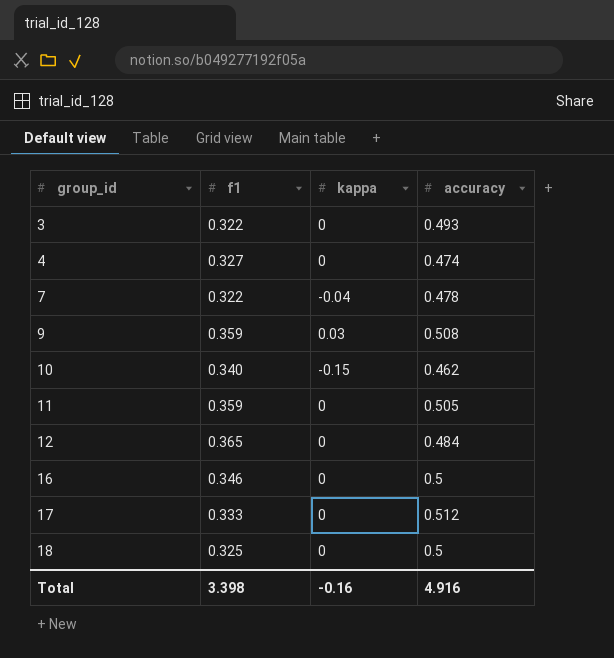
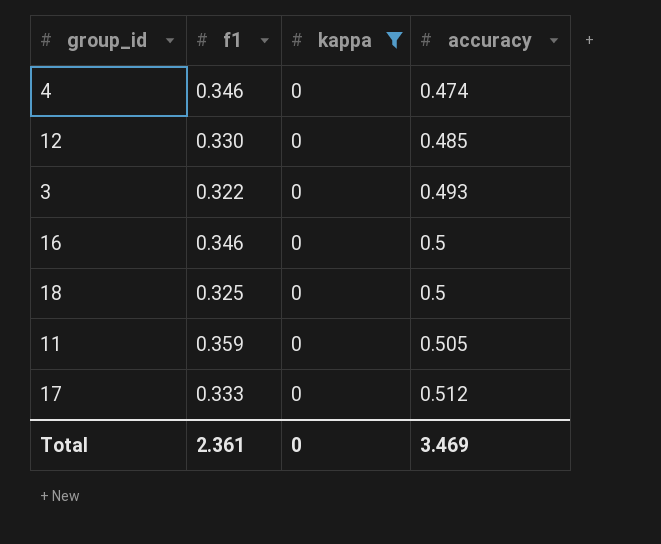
filter: none -> kappa = 0
row order: group_id ascending -> accuracy ascending
4 | f1: 0.327 -> 0.346
12 | f1: 0.365 -> 0.330
12 | accuracy: 0.484 -> 0.485
Total | f1: 3.398 -> 2.361
Total | kappa: -0.16 -> 0
Total | accuracy: 4.916 -> 3.469

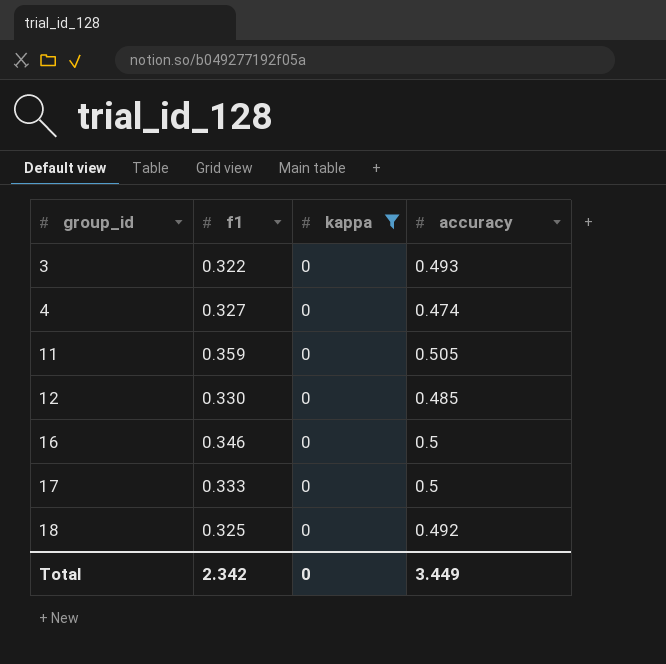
row order: accuracy ascending -> group_id ascending
4 | f1: 0.346 -> 0.327
17 | accuracy: 0.512 -> 0.5
18 | accuracy: 0.5 -> 0.492
Total | f1: 2.361 -> 2.342
Total | accuracy: 3.469 -> 3.449

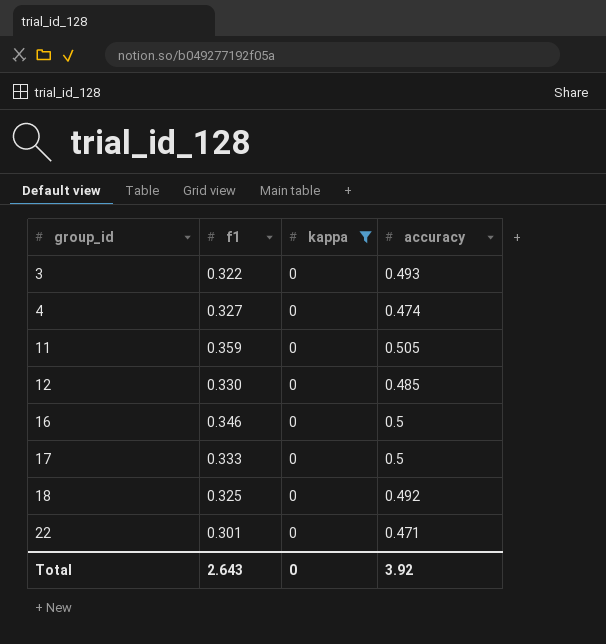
row 22: none -> 0.301 | 0 | 0.471
Total | f1: 2.342 -> 2.643
Total | accuracy: 3.449 -> 3.92

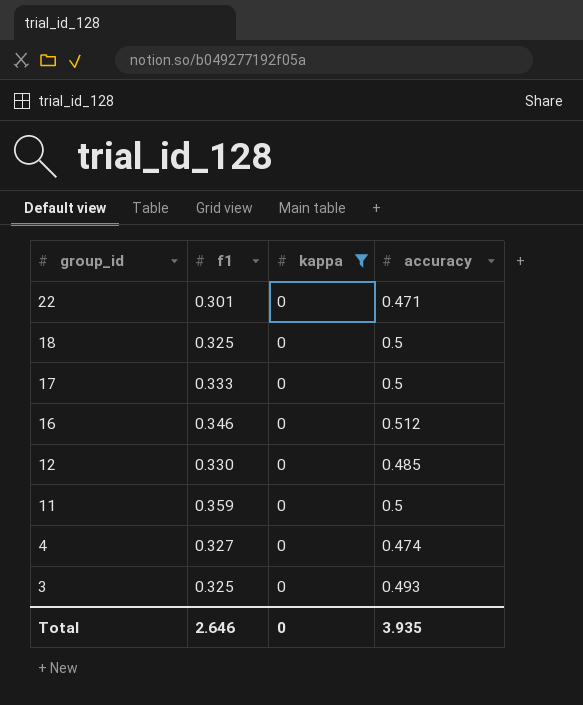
row order: group_id ascending -> group_id descending
18 | accuracy: 0.492 -> 0.5
16 | accuracy: 0.5 -> 0.512
11 | accuracy: 0.505 -> 0.5
3 | f1: 0.322 -> 0.325
Total | f1: 2.643 -> 2.646
Total | accuracy: 3.92 -> 3.935

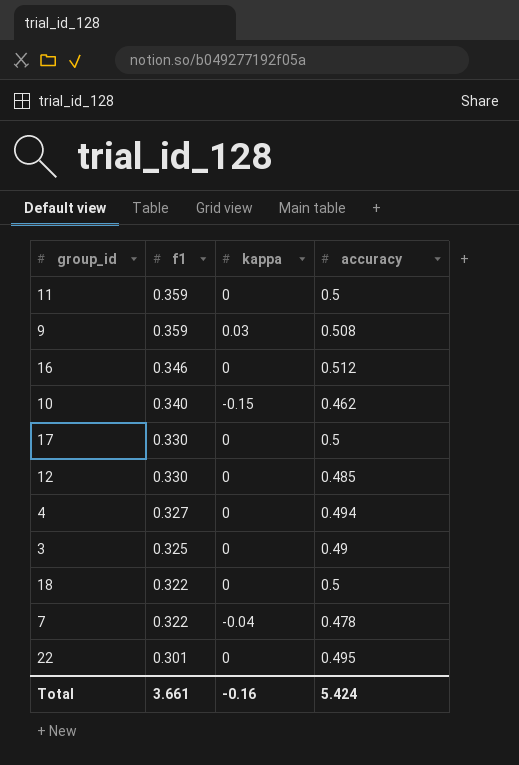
filter: kappa = 0 -> none
row order: group_id descending -> f1 descending
17 | f1: 0.333 -> 0.330
4 | accuracy: 0.474 -> 0.494
3 | accuracy: 0.493 -> 0.49
18 | f1: 0.325 -> 0.322
22 | accuracy: 0.471 -> 0.495
Total | f1: 2.646 -> 3.661
Total | kappa: 0 -> -0.16
Total | accuracy: 3.935 -> 5.424

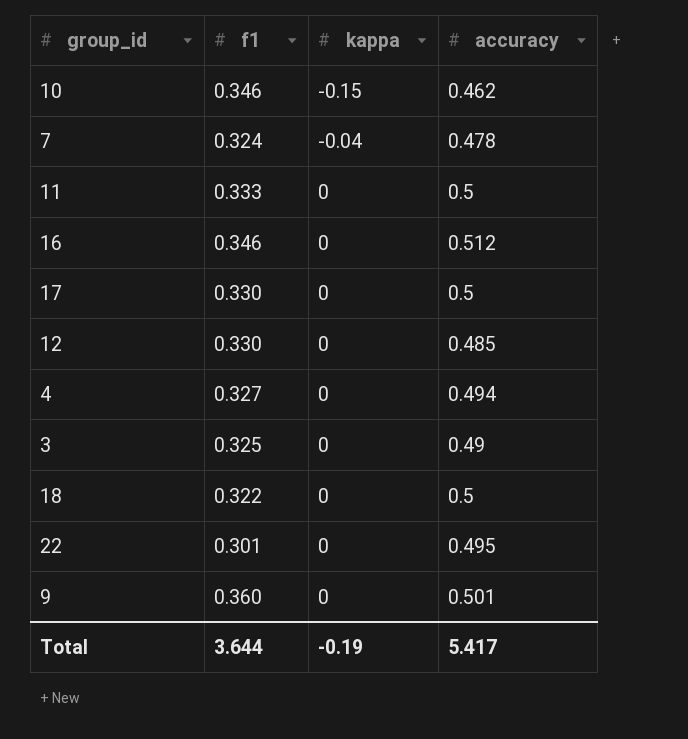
row order: f1 descending -> kappa ascending
10 | f1: 0.340 -> 0.346
7 | f1: 0.322 -> 0.324
11 | f1: 0.359 -> 0.333
9 | f1: 0.359 -> 0.360
9 | kappa: 0.03 -> 0
9 | accuracy: 0.508 -> 0.501
Total | f1: 3.661 -> 3.644
Total | kappa: -0.16 -> -0.19
Total | accuracy: 5.424 -> 5.417

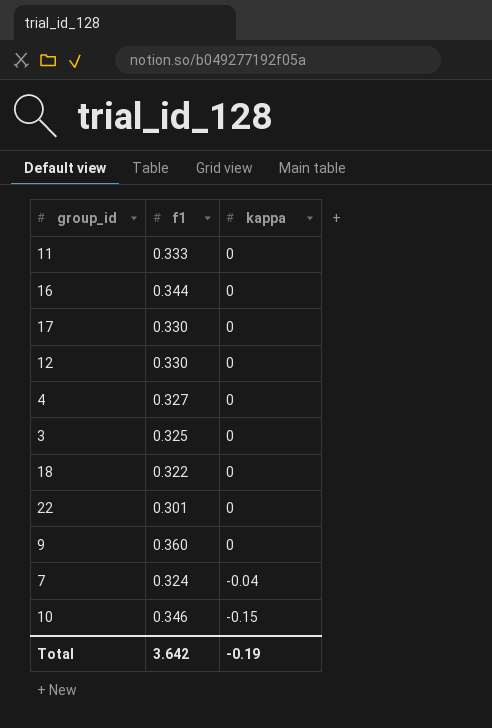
row order: kappa ascending -> kappa descending
column accuracy | position: 4 -> none
16 | f1: 0.346 -> 0.344
Total | f1: 3.644 -> 3.642

